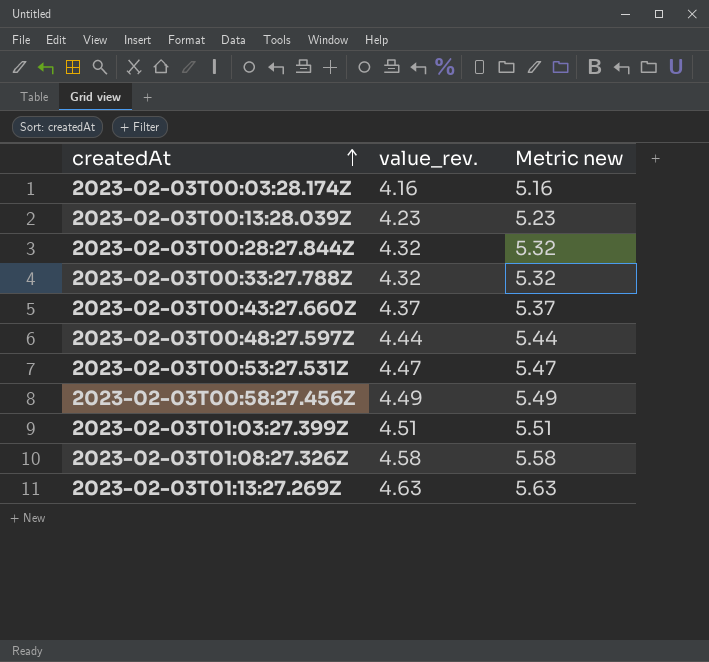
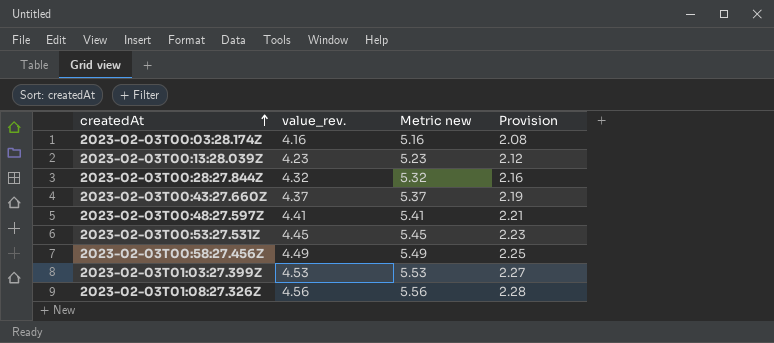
column Provision | formula: none -> [value_rev.] * 0.5
row 2023-02-03T00:33:27.788Z: 4.32 | 5.32 -> none
row 2023-02-03T01:13:27.269Z: 4.63 | 5.63 -> none
2023-02-03T00:48:27.597Z | value_rev.: 4.44 -> 4.41
2023-02-03T00:48:27.597Z | Metric new: 5.44 -> 5.41
2023-02-03T00:53:27.531Z | value_rev.: 4.47 -> 4.45
2023-02-03T00:53:27.531Z | Metric new: 5.47 -> 5.45
2023-02-03T01:03:27.399Z | value_rev.: 4.51 -> 4.53
2023-02-03T01:03:27.399Z | Metric new: 5.51 -> 5.53
2023-02-03T01:08:27.326Z | value_rev.: 4.58 -> 4.56
2023-02-03T01:08:27.326Z | Metric new: 5.58 -> 5.56

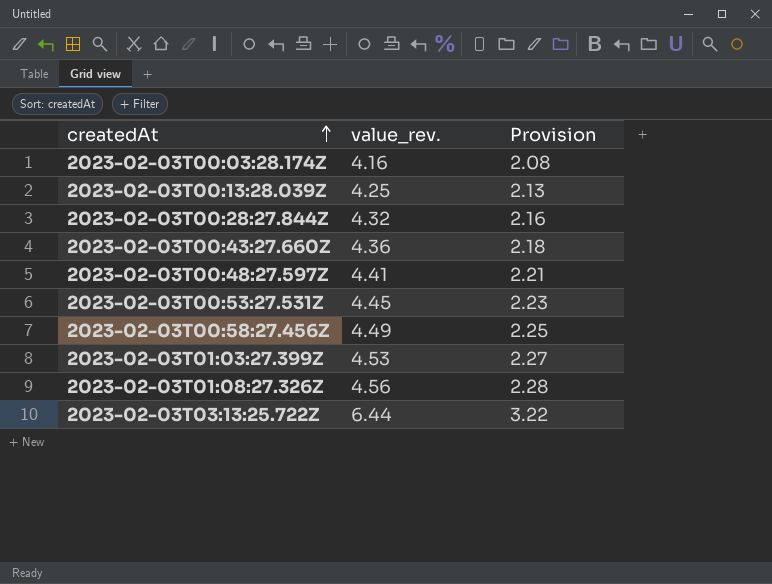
column Metric new | formula: [value_rev.] + 1 -> none
2023-02-03T00:13:28.039Z | value_rev.: 4.23 -> 4.25
2023-02-03T00:13:28.039Z | Provision: 2.12 -> 2.13
2023-02-03T00:43:27.660Z | value_rev.: 4.37 -> 4.36
2023-02-03T00:43:27.660Z | Provision: 2.19 -> 2.18
row 2023-02-03T03:13:25.722Z: none -> 6.44 | 3.22

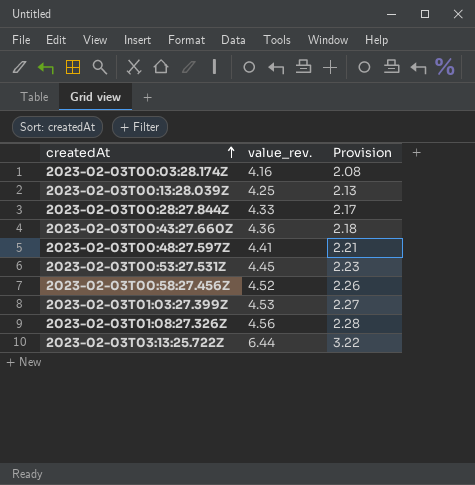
2023-02-03T00:28:27.844Z | value_rev.: 4.32 -> 4.33
2023-02-03T00:28:27.844Z | Provision: 2.16 -> 2.17
2023-02-03T00:58:27.456Z | value_rev.: 4.49 -> 4.52
2023-02-03T00:58:27.456Z | Provision: 2.25 -> 2.26

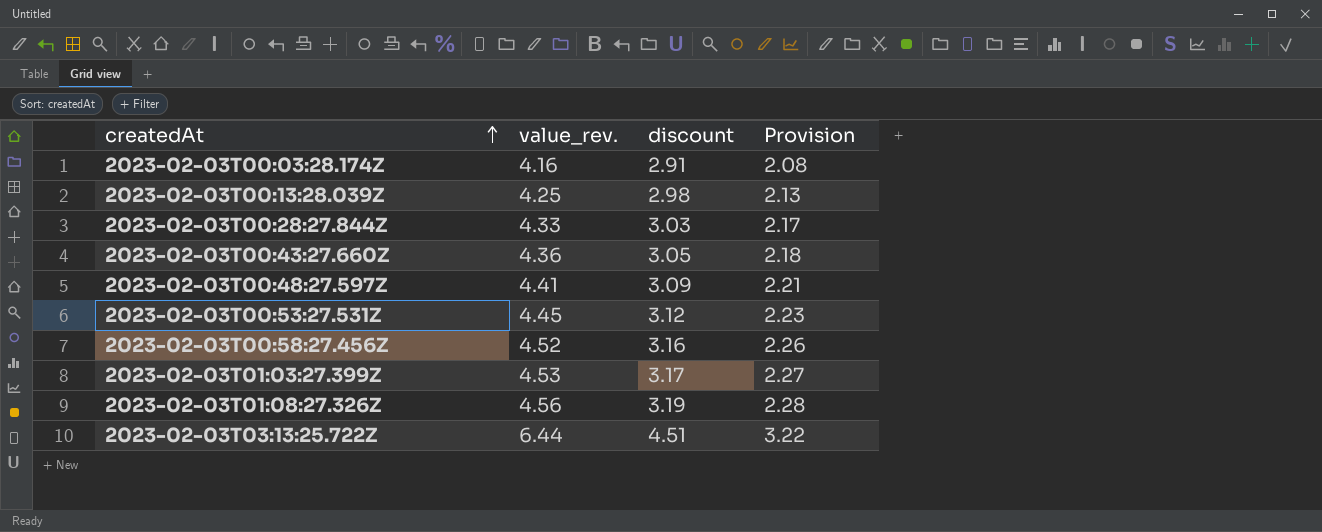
column discount | formula: none -> [value_rev.] * 0.7

